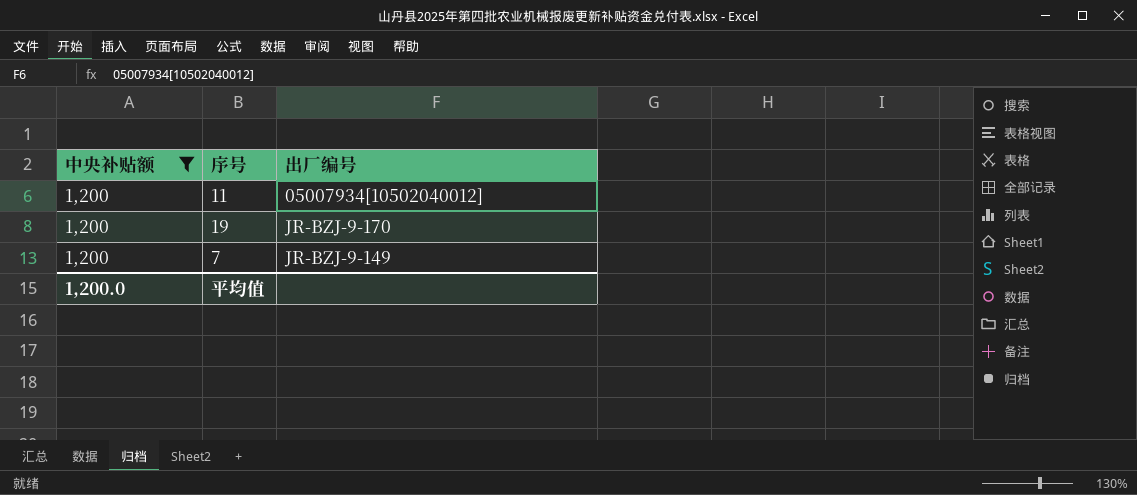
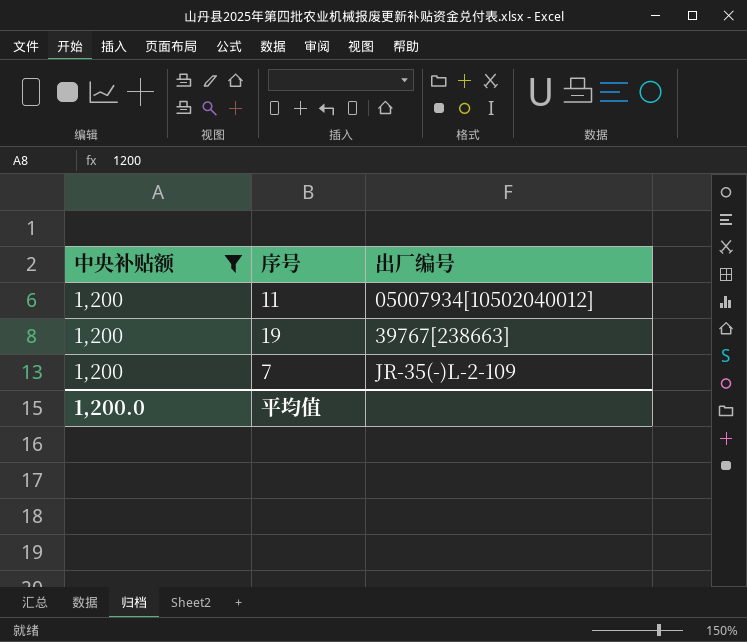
19 | 出厂编号: JR-BZJ-9-170 -> 39767[238663]
7 | 出厂编号: JR-BZJ-9-149 -> JR-35(-)L-2-109

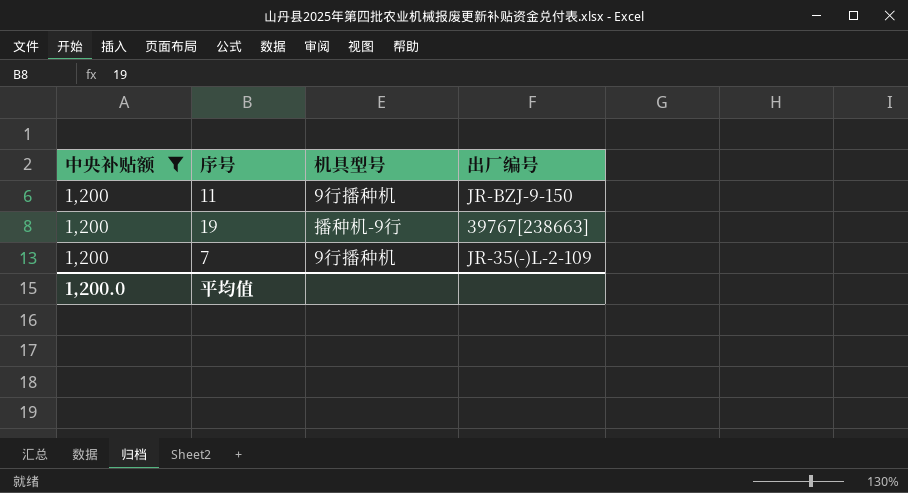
column 机具型号 | position: none -> 3
11 | 出厂编号: 05007934[10502040012] -> JR-BZJ-9-150

